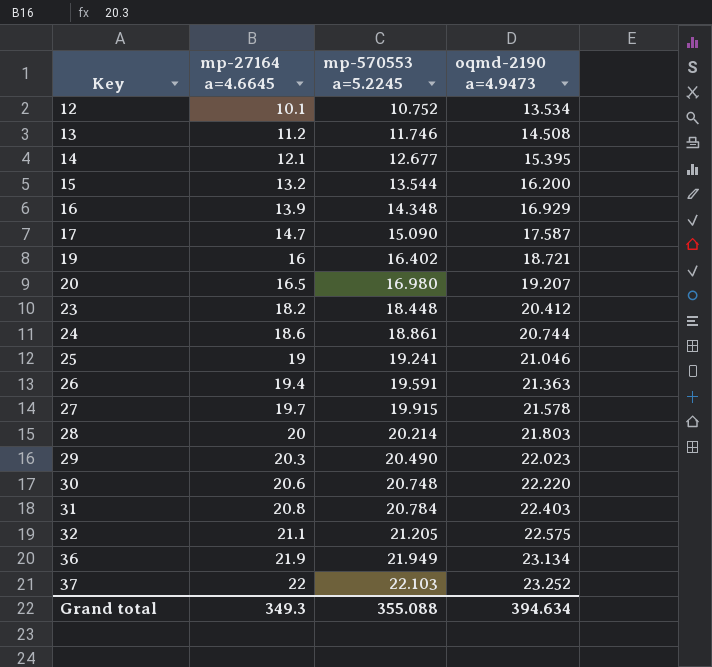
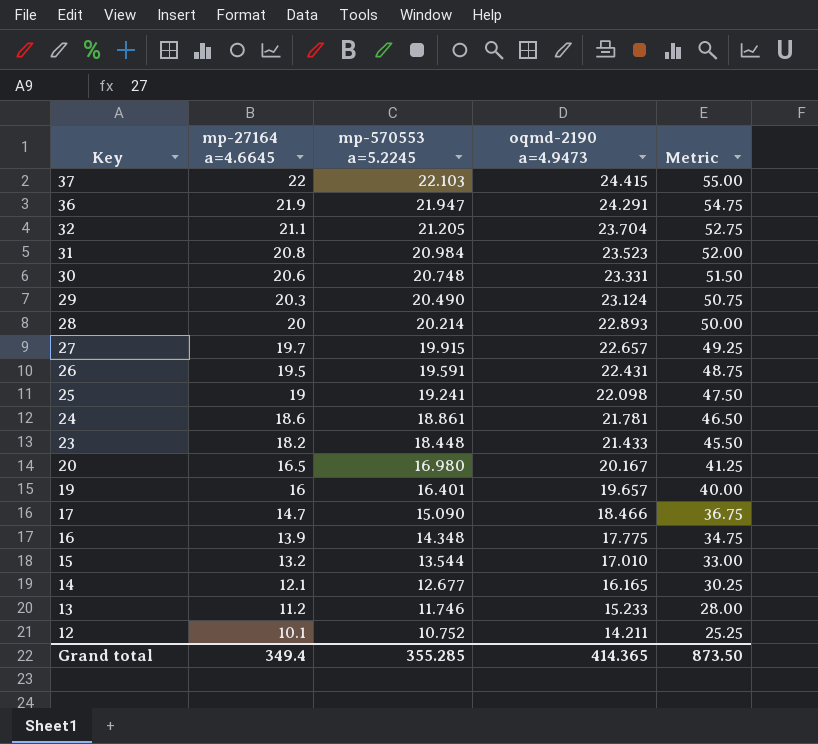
row order: Key ascending -> Key descending
column Metric | formula: none -> [mp-27164 a=4.6645] * 2.5
37 | oqmd-2190 a=4.9473: 23.252 -> 24.415
36 | mp-570553 a=5.2245: 21.949 -> 21.947
36 | oqmd-2190 a=4.9473: 23.134 -> 24.291
32 | oqmd-2190 a=4.9473: 22.575 -> 23.704
31 | mp-570553 a=5.2245: 20.784 -> 20.984
31 | oqmd-2190 a=4.9473: 22.403 -> 23.523
30 | oqmd-2190 a=4.9473: 22.220 -> 23.331
29 | oqmd-2190 a=4.9473: 22.023 -> 23.124
28 | oqmd-2190 a=4.9473: 21.803 -> 22.893
27 | oqmd-2190 a=4.9473: 21.578 -> 22.657
26 | mp-27164 a=4.6645: 19.4 -> 19.5
26 | oqmd-2190 a=4.9473: 21.363 -> 22.431
25 | oqmd-2190 a=4.9473: 21.046 -> 22.098
24 | oqmd-2190 a=4.9473: 20.744 -> 21.781
23 | oqmd-2190 a=4.9473: 20.412 -> 21.433
20 | oqmd-2190 a=4.9473: 19.207 -> 20.167
19 | mp-570553 a=5.2245: 16.402 -> 16.401
19 | oqmd-2190 a=4.9473: 18.721 -> 19.657
17 | oqmd-2190 a=4.9473: 17.587 -> 18.466
16 | oqmd-2190 a=4.9473: 16.929 -> 17.775
15 | oqmd-2190 a=4.9473: 16.200 -> 17.010
14 | oqmd-2190 a=4.9473: 15.395 -> 16.165
13 | oqmd-2190 a=4.9473: 14.508 -> 15.233
12 | oqmd-2190 a=4.9473: 13.534 -> 14.211
Grand total | mp-27164 a=4.6645: 349.3 -> 349.4
Grand total | mp-570553 a=5.2245: 355.088 -> 355.285
Grand total | oqmd-2190 a=4.9473: 394.634 -> 414.365

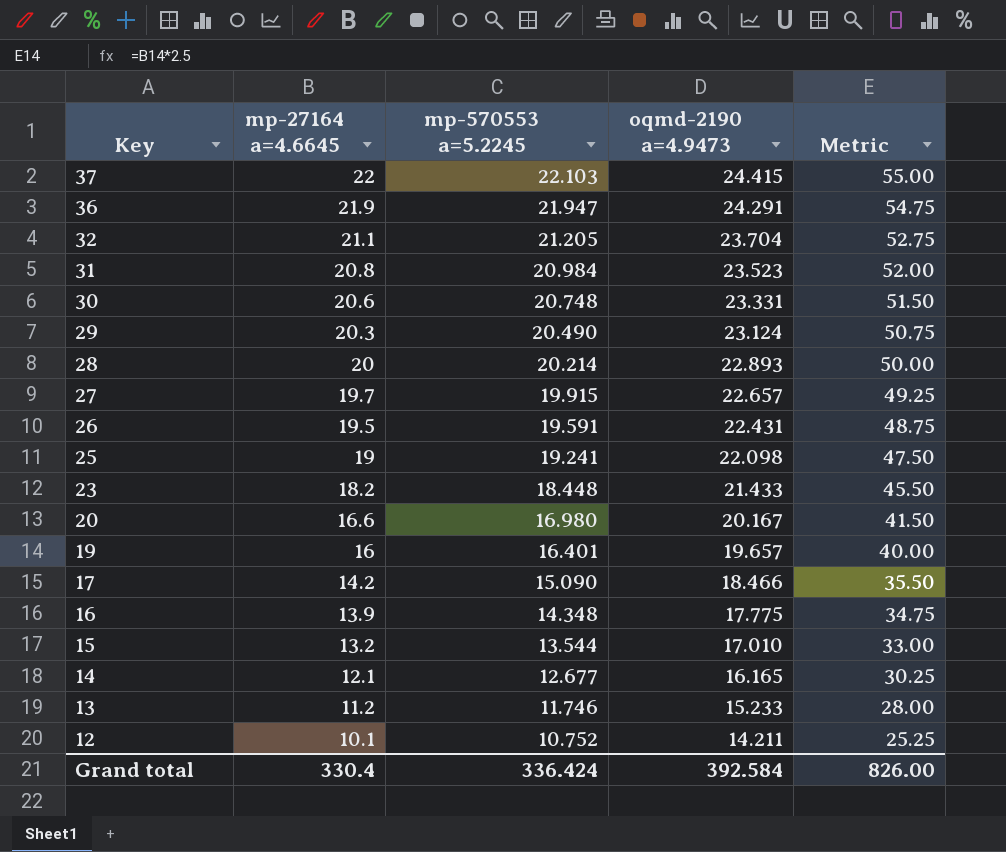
row 24: 18.6 | 18.861 | 21.781 | 46.50 -> none
20 | mp-27164 a=4.6645: 16.5 -> 16.6
20 | Metric: 41.25 -> 41.50
17 | mp-27164 a=4.6645: 14.7 -> 14.2
17 | Metric: 36.75 -> 35.50
Grand total | mp-27164 a=4.6645: 349.4 -> 330.4
Grand total | mp-570553 a=5.2245: 355.285 -> 336.424
Grand total | oqmd-2190 a=4.9473: 414.365 -> 392.584
Grand total | Metric: 873.50 -> 826.00

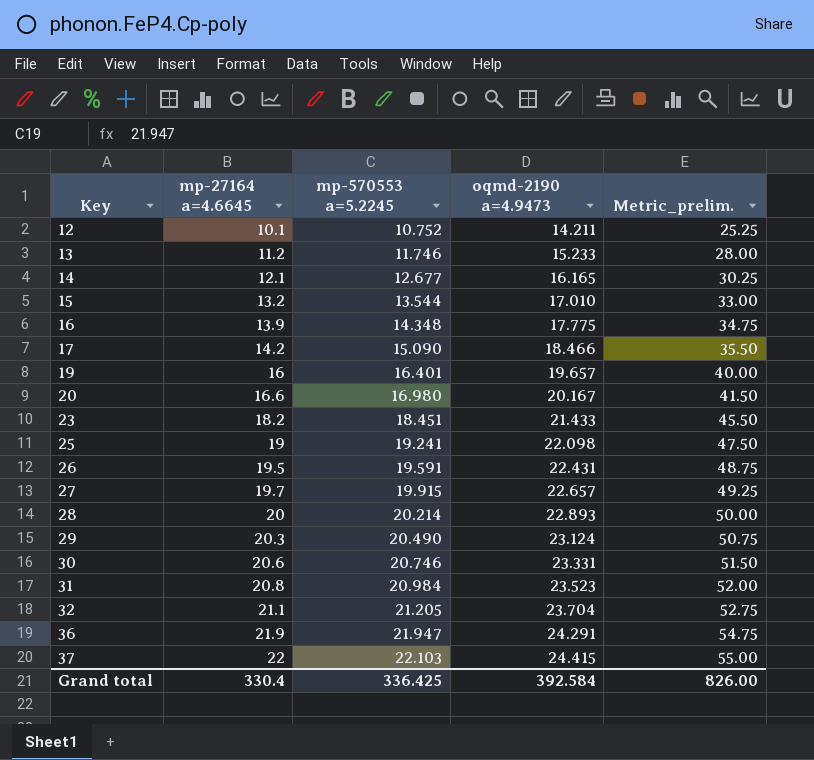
row order: Key descending -> Key ascending
column name: Metric -> Metric_prelim.
23 | mp-570553 a=5.2245: 18.448 -> 18.451
30 | mp-570553 a=5.2245: 20.748 -> 20.746
Grand total | mp-570553 a=5.2245: 336.424 -> 336.425

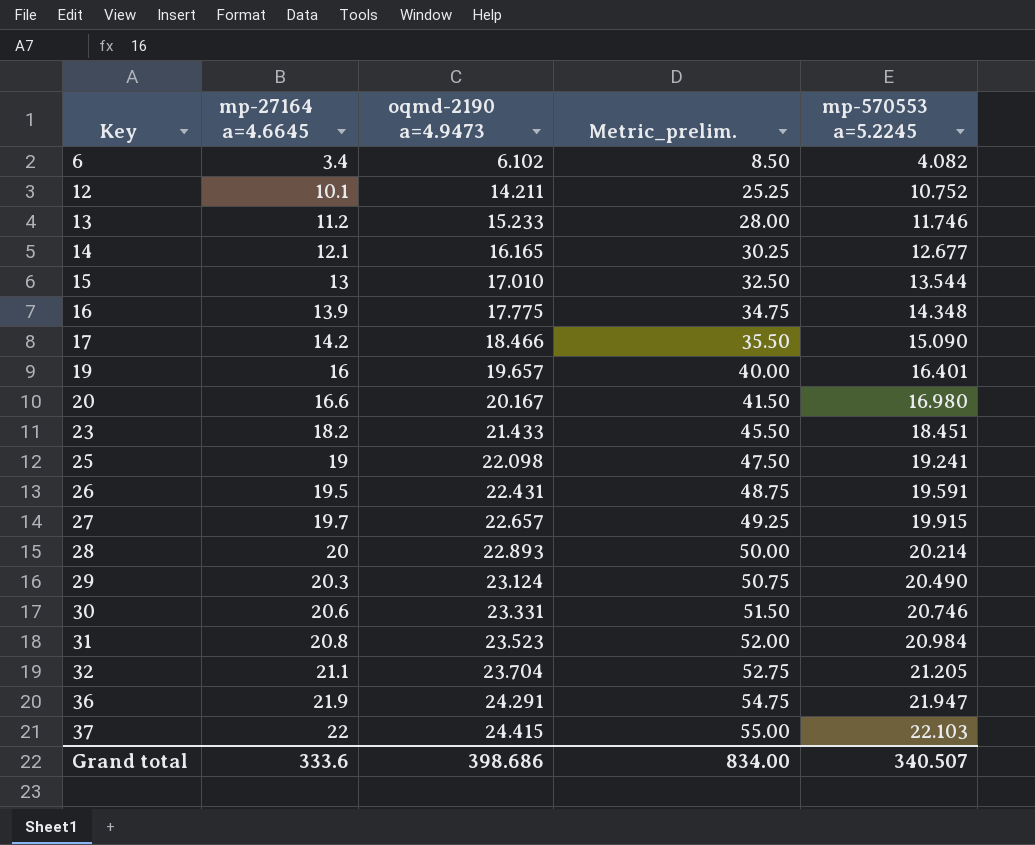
column mp-570553 a=5.2245 | position: 3 -> 5
row 6: none -> 3.4 | 6.102 | 8.50 | 4.082
15 | mp-27164 a=4.6645: 13.2 -> 13
15 | Metric_prelim.: 33.00 -> 32.50
Grand total | mp-27164 a=4.6645: 330.4 -> 333.6
Grand total | oqmd-2190 a=4.9473: 392.584 -> 398.686
Grand total | Metric_prelim.: 826.00 -> 834.00
Grand total | mp-570553 a=5.2245: 336.425 -> 340.507

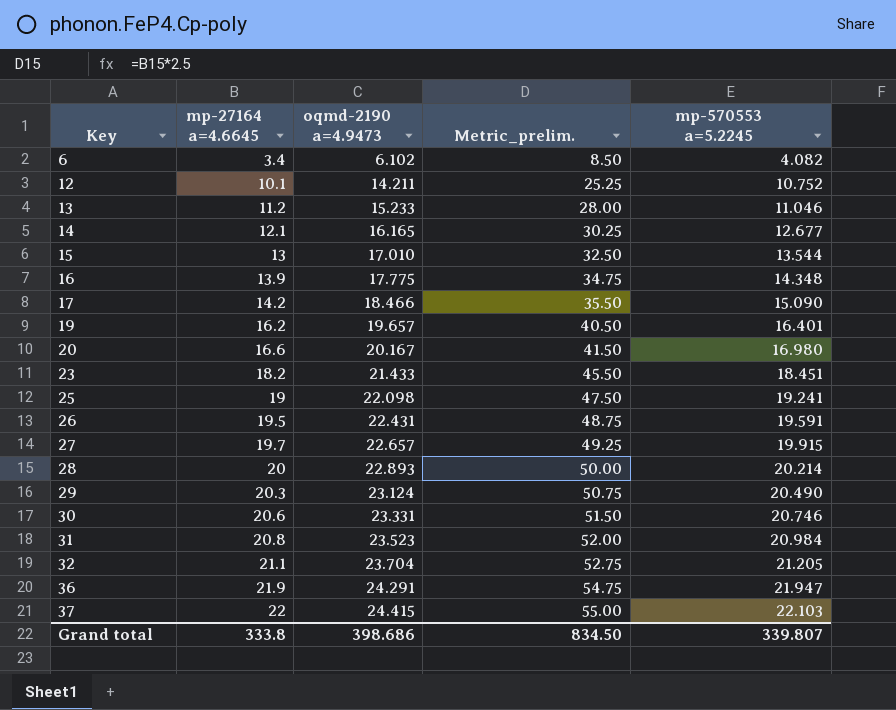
13 | mp-570553 a=5.2245: 11.746 -> 11.046
19 | mp-27164 a=4.6645: 16 -> 16.2
19 | Metric_prelim.: 40.00 -> 40.50
Grand total | mp-27164 a=4.6645: 333.6 -> 333.8
Grand total | Metric_prelim.: 834.00 -> 834.50
Grand total | mp-570553 a=5.2245: 340.507 -> 339.807

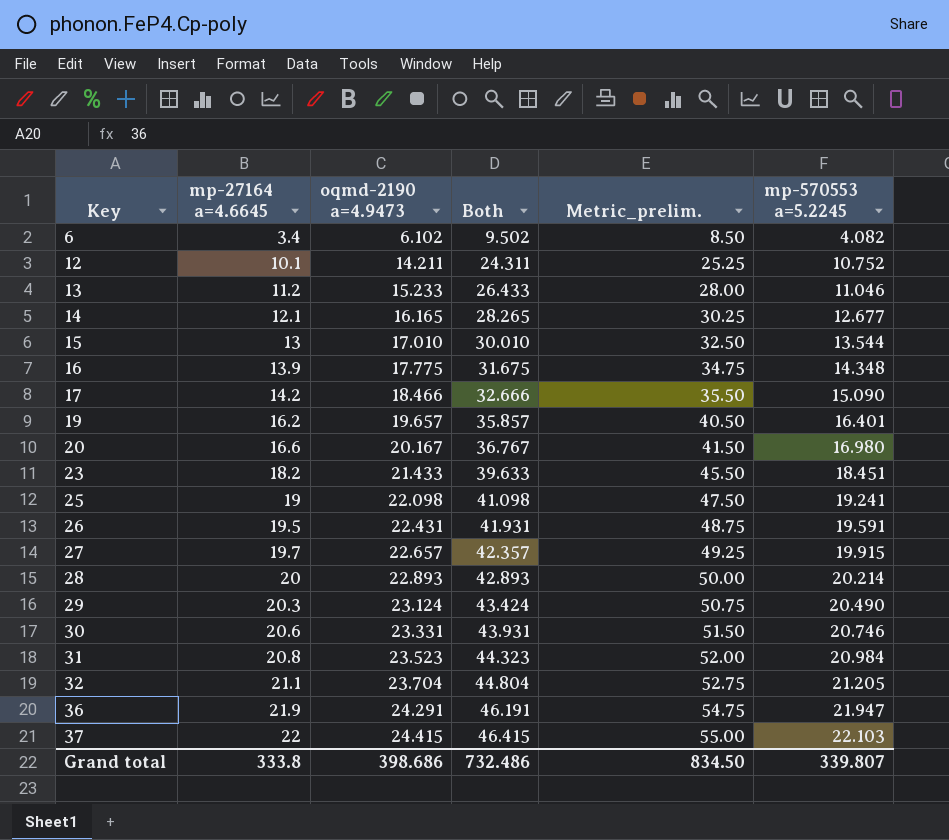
column Both | formula: none -> [mp-27164 a=4.6645] + [oqmd-2190 a=4.9473]

